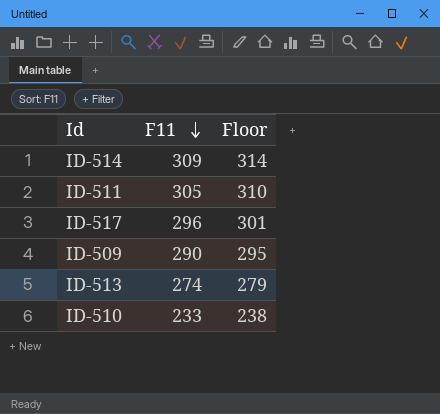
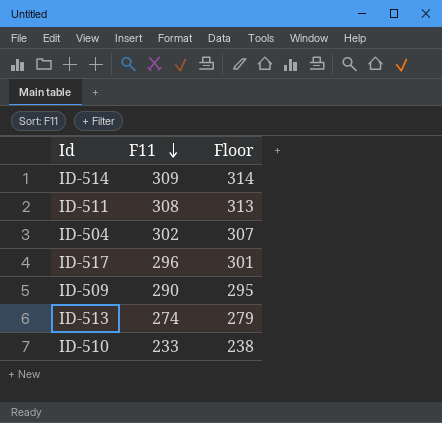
ID-511 | F11: 305 -> 308
ID-511 | Floor: 310 -> 313
row ID-504: none -> 302 | 307

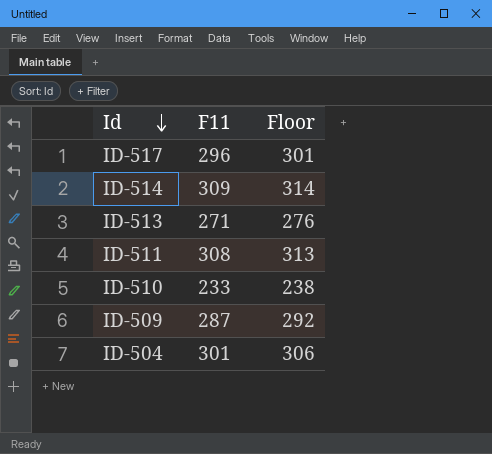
row order: F11 descending -> Id descending
ID-513 | F11: 274 -> 271
ID-513 | Floor: 279 -> 276
ID-509 | F11: 290 -> 287
ID-509 | Floor: 295 -> 292
ID-504 | F11: 302 -> 301
ID-504 | Floor: 307 -> 306

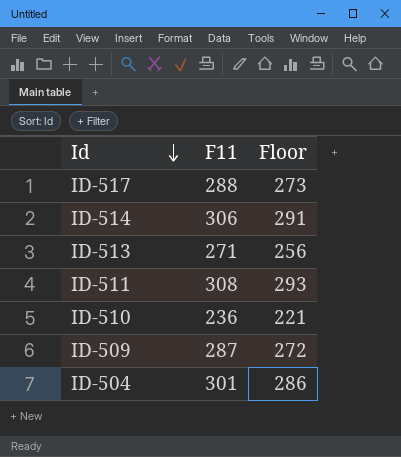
column Floor | formula: [F11] + 5 -> [F11] - 15
ID-517 | F11: 296 -> 288
ID-514 | F11: 309 -> 306
ID-510 | F11: 233 -> 236

